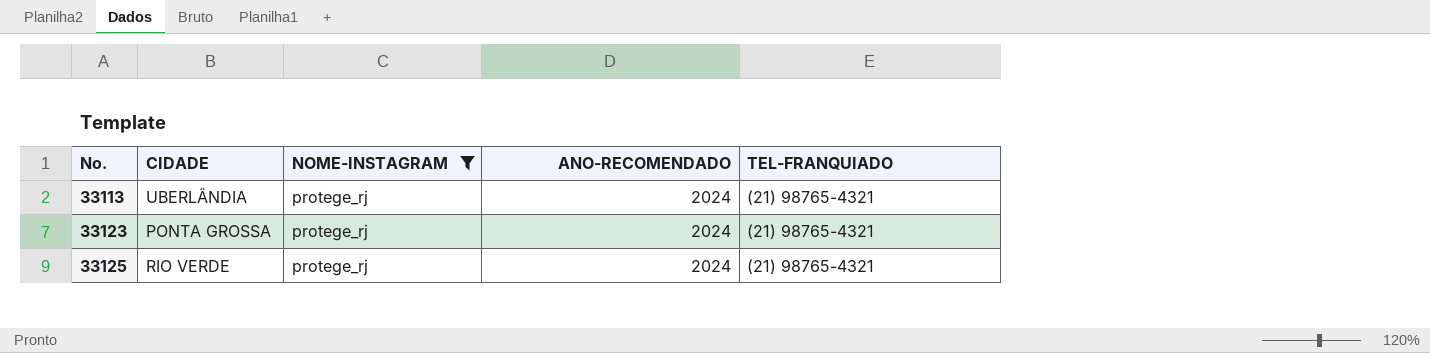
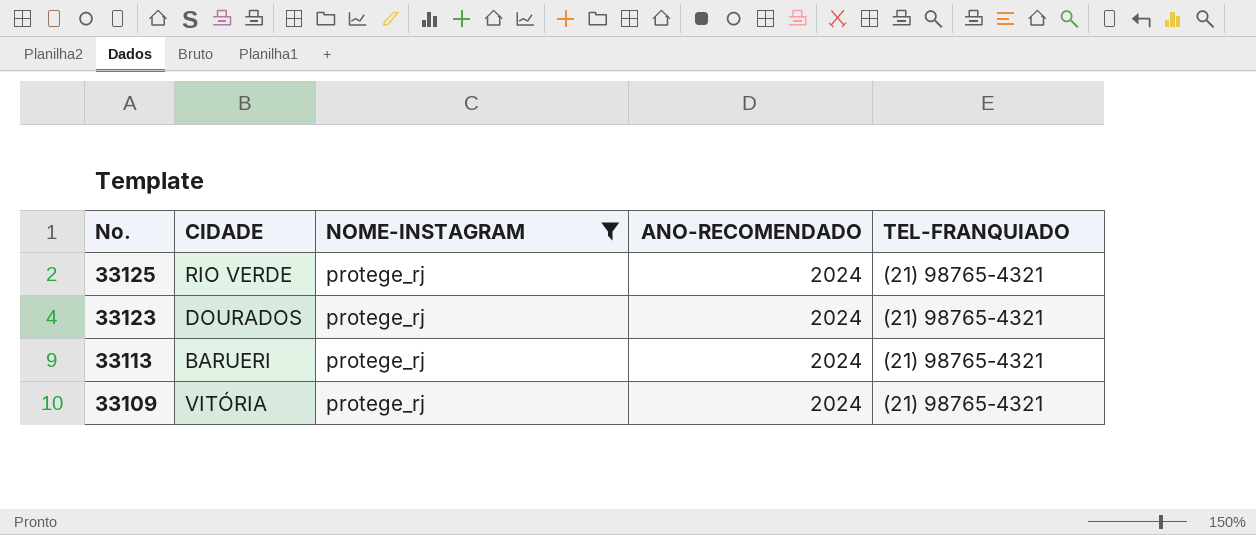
row order: No. ascending -> No. descending
33123 | CIDADE: PONTA GROSSA -> DOURADOS
33113 | CIDADE: UBERLÂNDIA -> BARUERI
row 33109: none -> VITÓRIA | protege_rj | 2024 | (21) 98765-4321

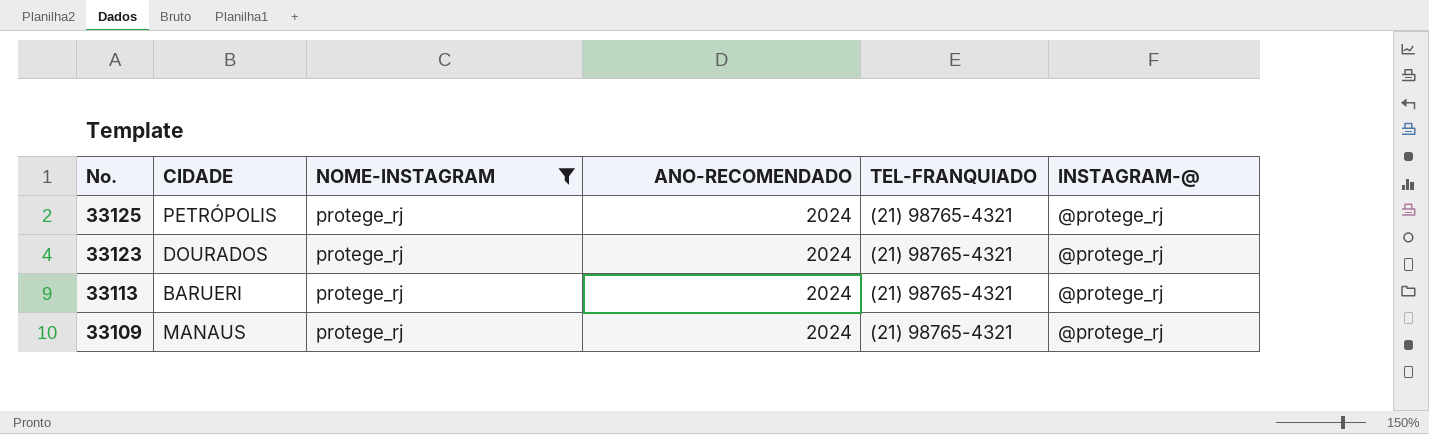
column INSTAGRAM-@ | position: none -> 6
33125 | CIDADE: RIO VERDE -> PETRÓPOLIS
33109 | CIDADE: VITÓRIA -> MANAUS

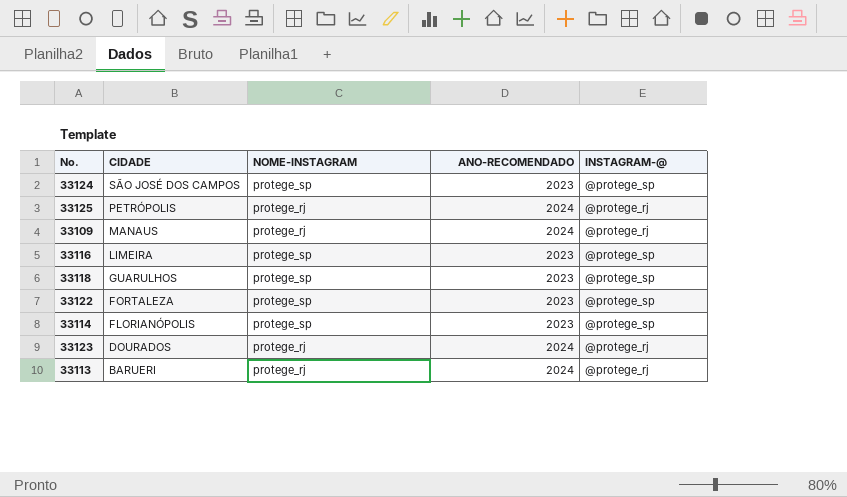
filter: NOME-INSTAGRAM = protege_rj -> none
row order: No. descending -> CIDADE descending
column TEL-FRANQUIADO | position: 5 -> none

